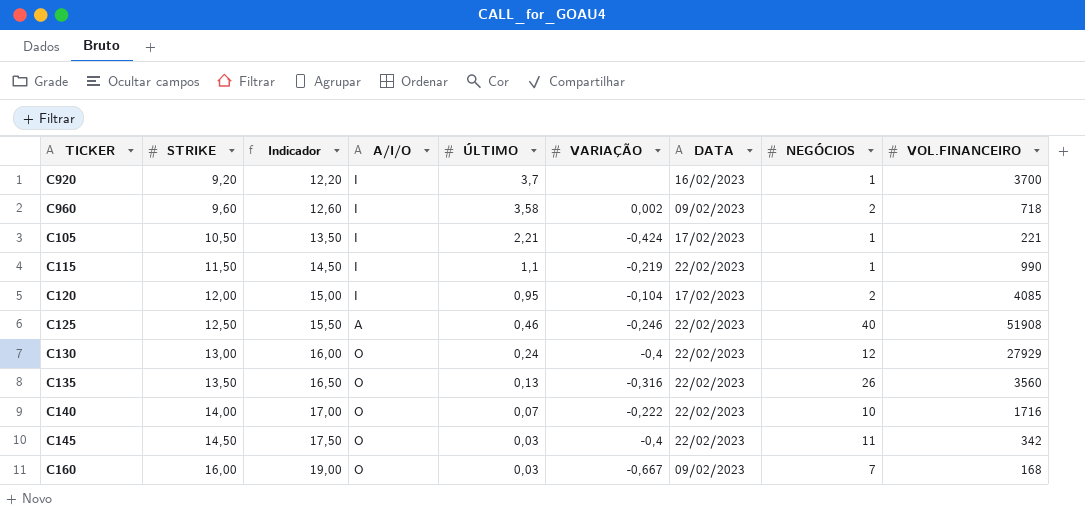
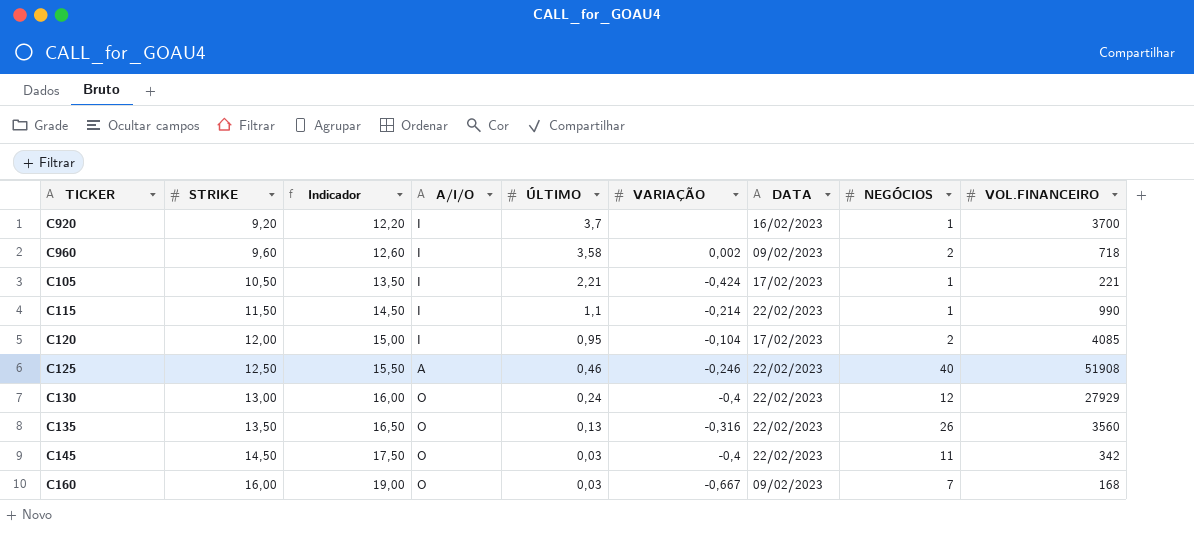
row C140: 14,00 | 17,00 | O | 0,07 | -0,222 | 22/02/2023 | 10 | 1716 -> none
C115 | VARIAÇÃO: -0,219 -> -0,214

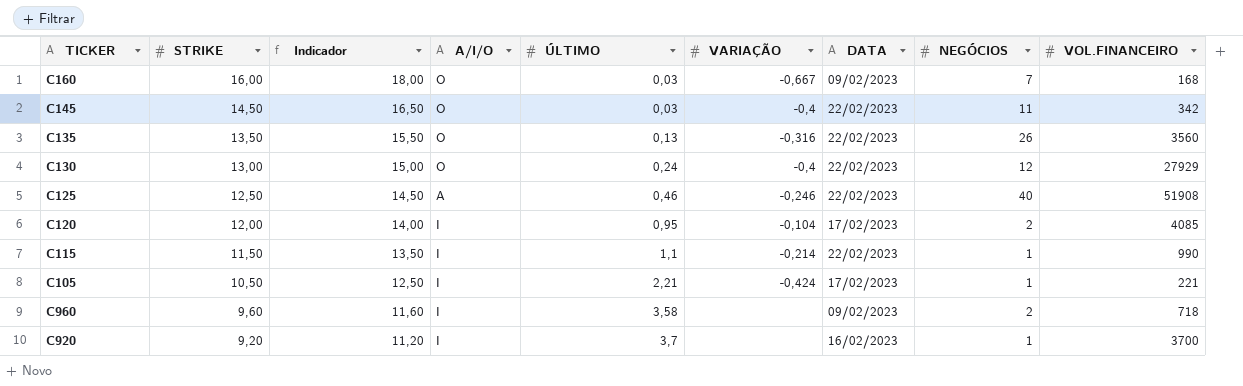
row order: STRIKE ascending -> STRIKE descending
column Indicador | formula: [STRIKE] + 3 -> [STRIKE] + 2
C960 | VARIAÇÃO: 0,002 -> none

